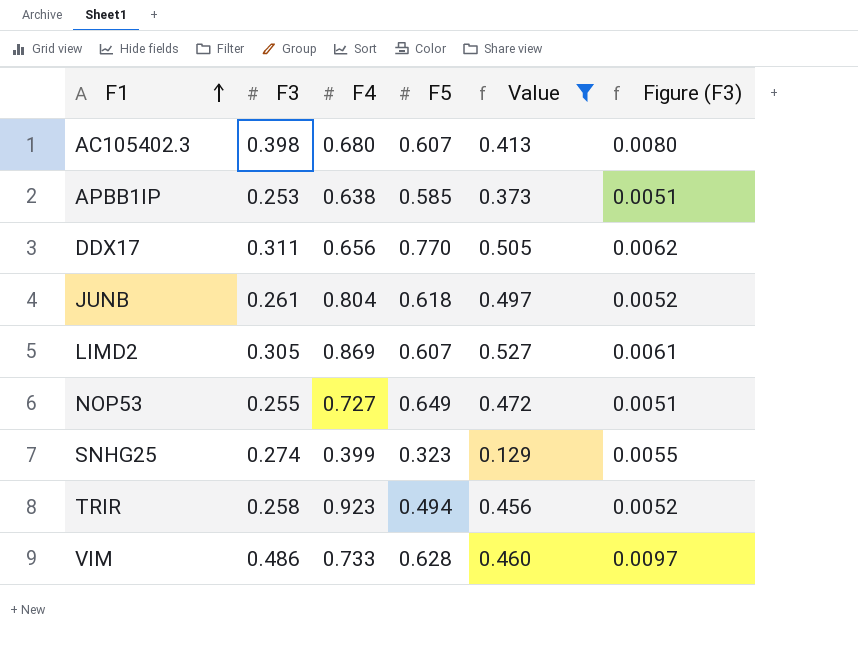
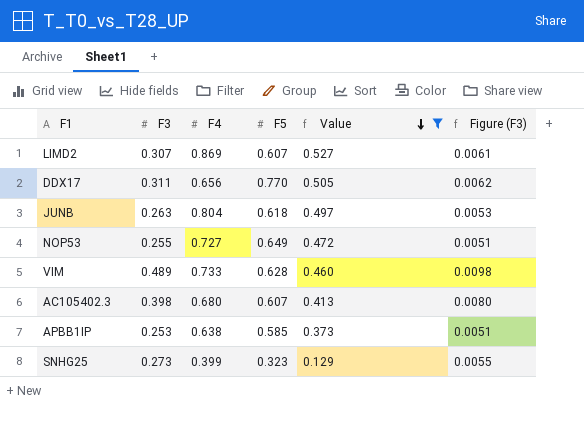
row order: F1 ascending -> Value descending
row TRIR: 0.258 | 0.923 | 0.494 | 0.456 | 0.0052 -> none
LIMD2 | F3: 0.305 -> 0.307
JUNB | F3: 0.261 -> 0.263
JUNB | Figure (F3): 0.0052 -> 0.0053
VIM | F3: 0.486 -> 0.489
VIM | Figure (F3): 0.0097 -> 0.0098
SNHG25 | F3: 0.274 -> 0.273

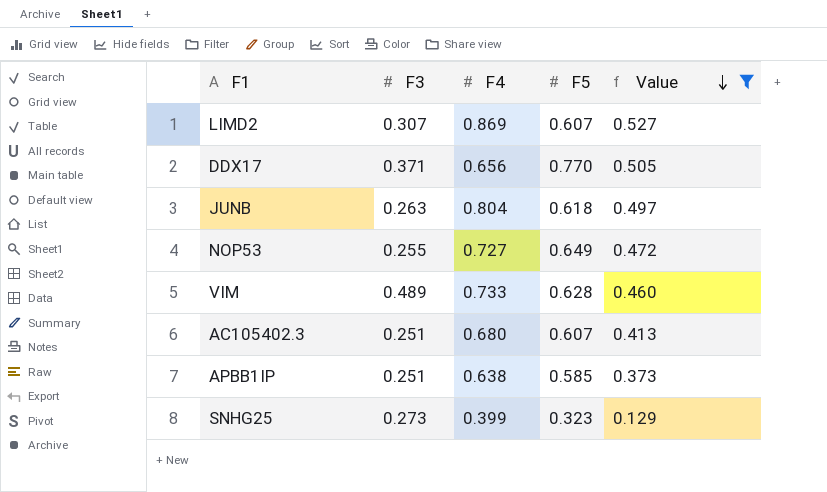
column Figure (F3) | formula: [F3] * 0.02 -> none
DDX17 | F3: 0.311 -> 0.371
AC105402.3 | F3: 0.398 -> 0.251
APBB1IP | F3: 0.253 -> 0.251

